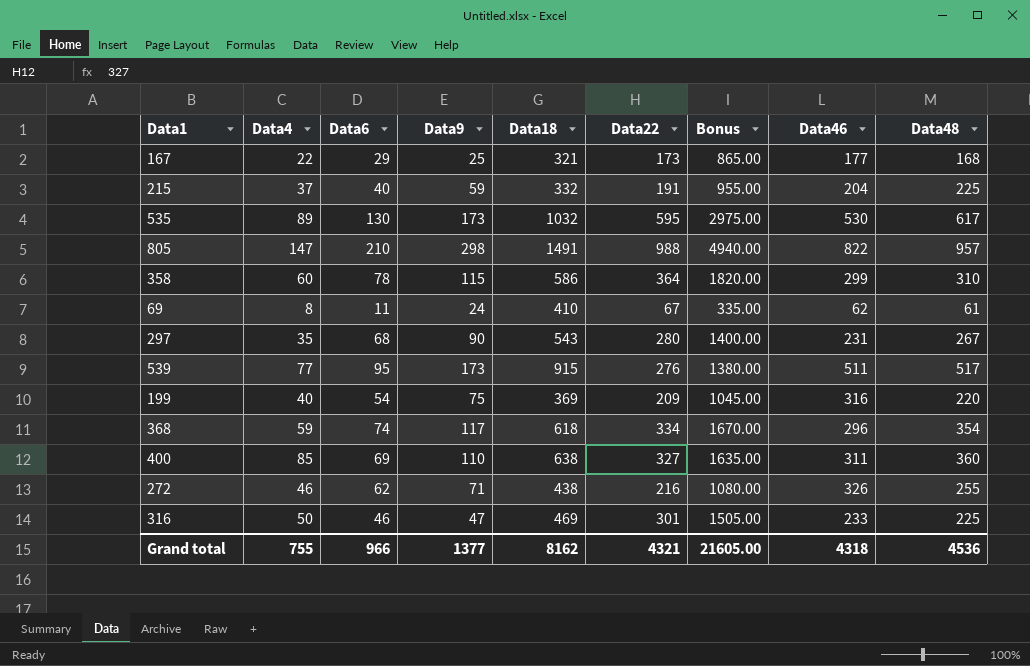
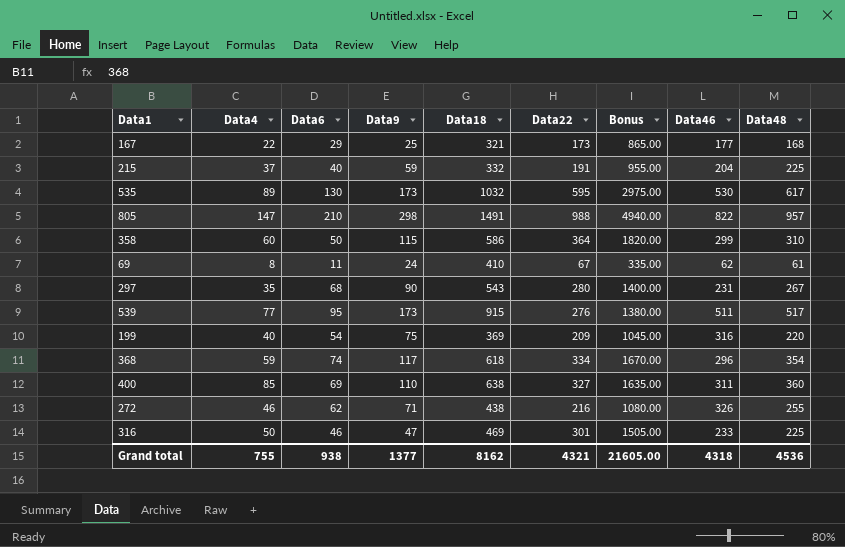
358 | Data6: 78 -> 50
Grand total | Data6: 966 -> 938

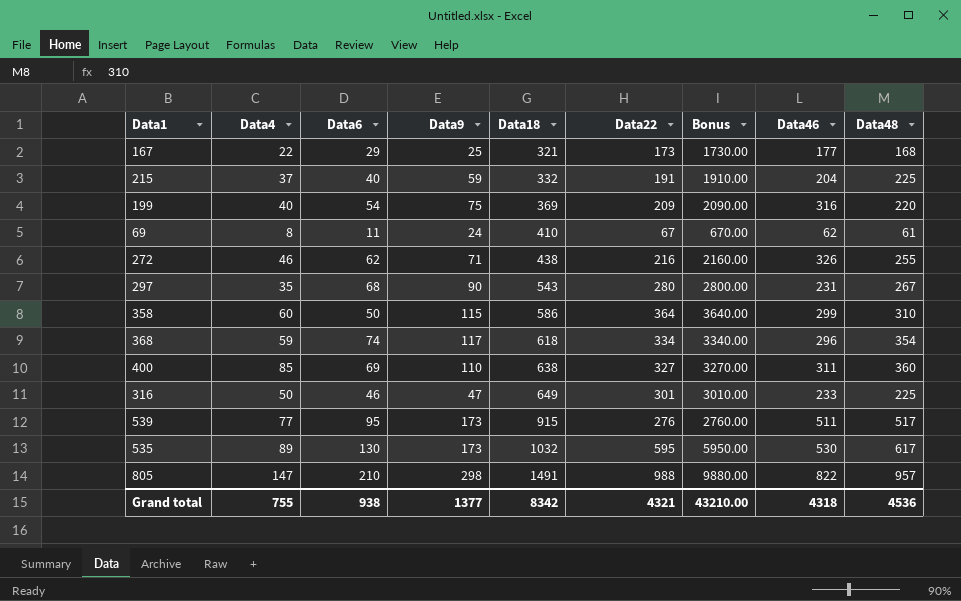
row order: none -> Data18 ascending
column Bonus | formula: [Data22] * 5 -> [Data22] * 10
316 | Data18: 469 -> 649
Grand total | Data18: 8162 -> 8342
Grand total | Bonus: 21605.00 -> 43210.00

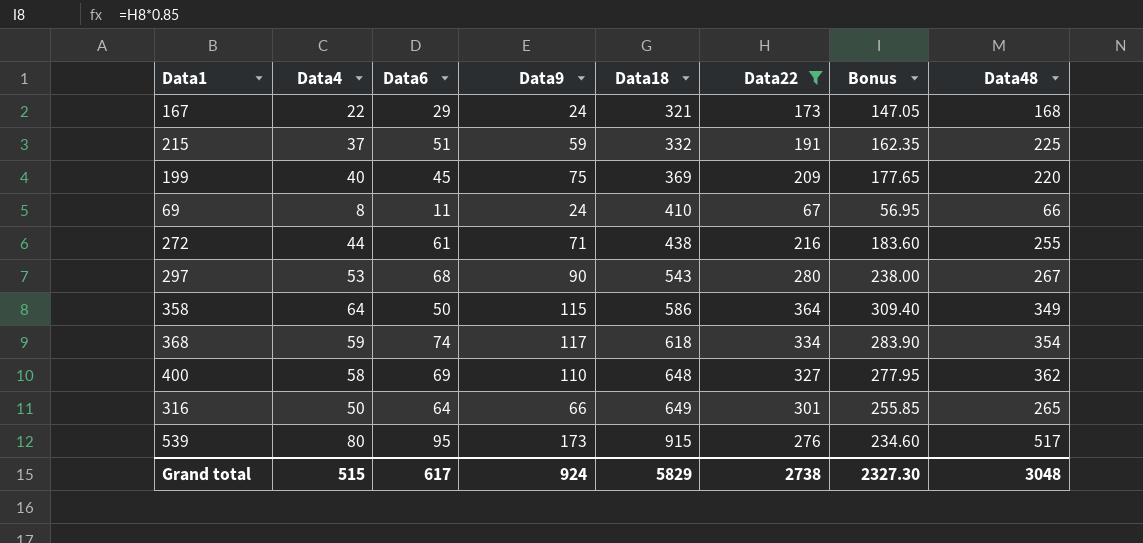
filter: none -> Data22 <= 364
column Data46 | position: 8 -> none
column Bonus | formula: [Data22] * 10 -> [Data22] * 0.85
167 | Data9: 25 -> 24
215 | Data6: 40 -> 51
199 | Data6: 54 -> 45
69 | Data48: 61 -> 66
272 | Data4: 46 -> 44
272 | Data6: 62 -> 61
297 | Data4: 35 -> 53
358 | Data4: 60 -> 64
358 | Data48: 310 -> 349
400 | Data4: 85 -> 58
400 | Data18: 638 -> 648
400 | Data48: 360 -> 362
316 | Data6: 46 -> 64
316 | Data9: 47 -> 66
316 | Data48: 225 -> 265
539 | Data4: 77 -> 80
Grand total | Data4: 755 -> 515
Grand total | Data6: 938 -> 617
Grand total | Data9: 1377 -> 924
Grand total | Data18: 8342 -> 5829
Grand total | Data22: 4321 -> 2738
Grand total | Bonus: 43210.00 -> 2327.30
Grand total | Data48: 4536 -> 3048

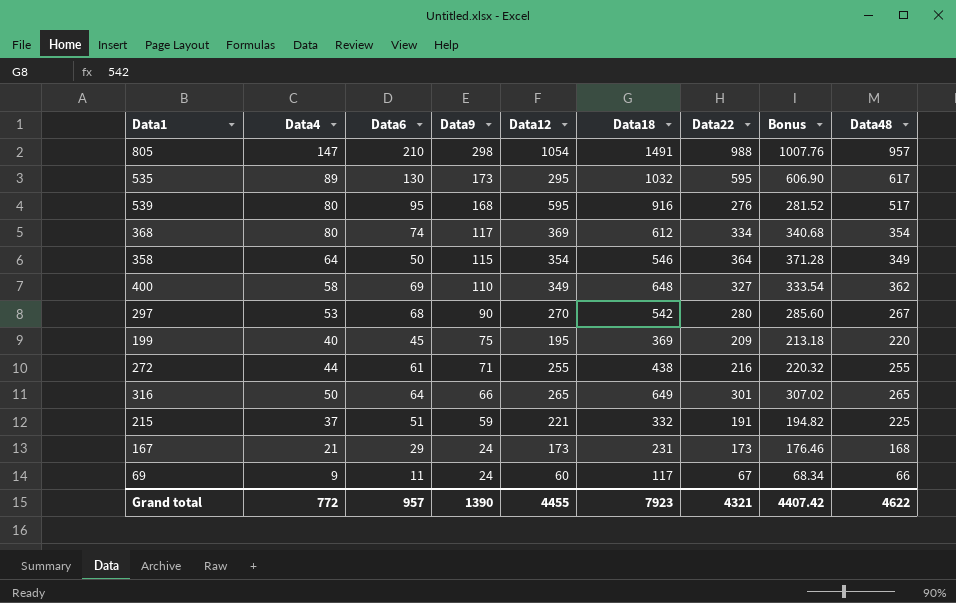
filter: Data22 <= 364 -> none
row order: Data18 ascending -> Data9 descending
column Data12 | position: none -> 5
column Bonus | formula: [Data22] * 0.85 -> [Data22] * 1.02
539 | Data9: 173 -> 168
539 | Data18: 915 -> 916
368 | Data4: 59 -> 80
368 | Data18: 618 -> 612
358 | Data18: 586 -> 546
297 | Data18: 543 -> 542
167 | Data4: 22 -> 21
167 | Data18: 321 -> 231
69 | Data4: 8 -> 9
69 | Data18: 410 -> 117
Grand total | Data4: 515 -> 772
Grand total | Data6: 617 -> 957
Grand total | Data9: 924 -> 1390
Grand total | Data18: 5829 -> 7923
Grand total | Data22: 2738 -> 4321
Grand total | Bonus: 2327.30 -> 4407.42
Grand total | Data48: 3048 -> 4622

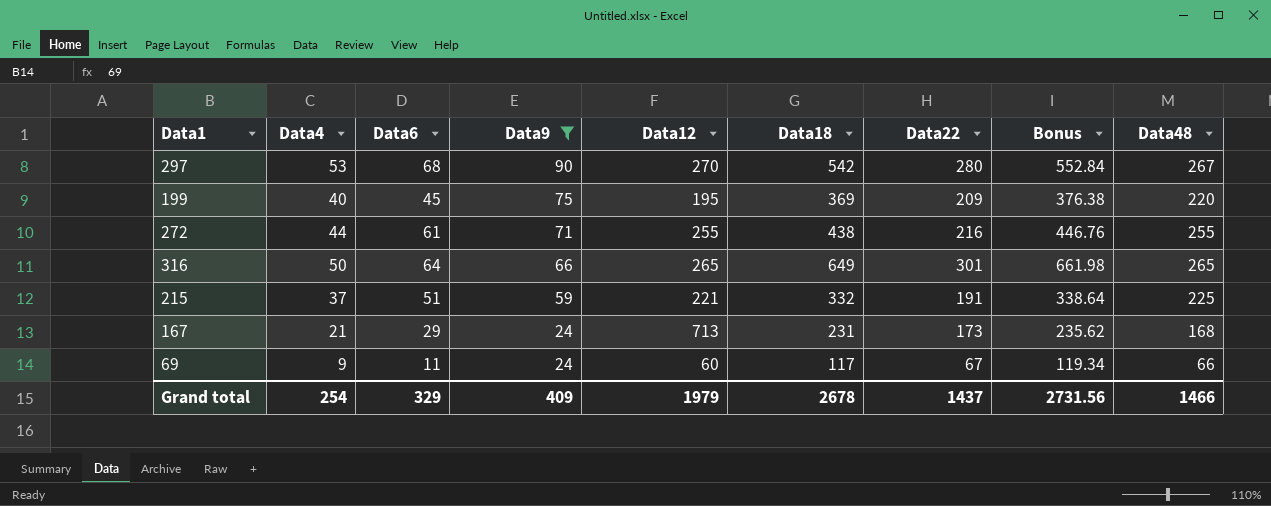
filter: none -> Data9 <= 90
column Bonus | formula: [Data22] * 1.02 -> [Data18] * 1.02
167 | Data12: 173 -> 713
Grand total | Data4: 772 -> 254
Grand total | Data6: 957 -> 329
Grand total | Data9: 1390 -> 409
Grand total | Data12: 4455 -> 1979
Grand total | Data18: 7923 -> 2678
Grand total | Data22: 4321 -> 1437
Grand total | Bonus: 4407.42 -> 2731.56
Grand total | Data48: 4622 -> 1466

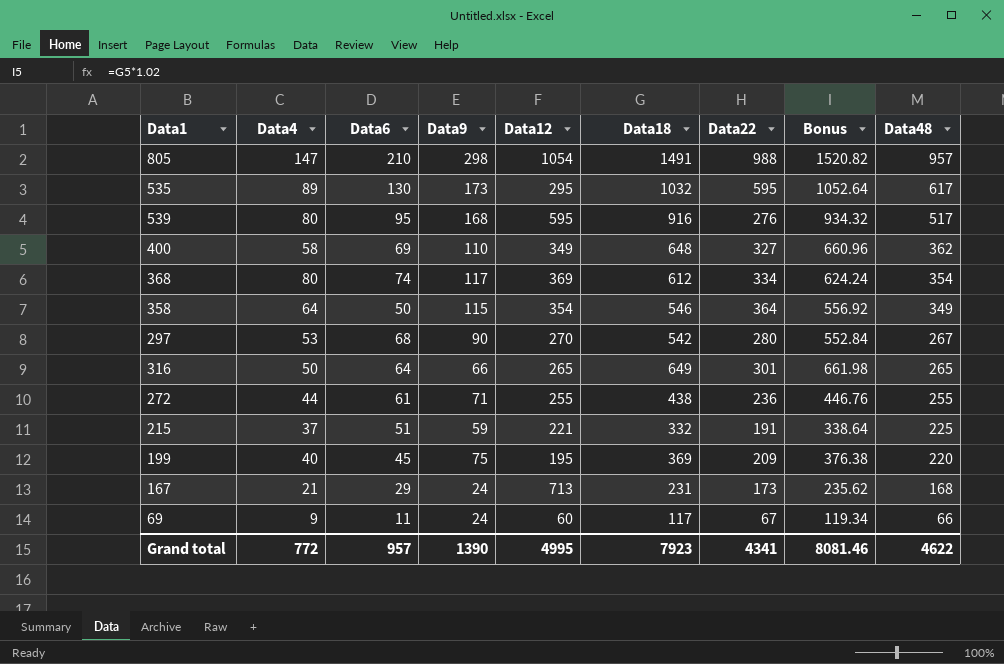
filter: Data9 <= 90 -> none
row order: Data9 descending -> Data48 descending
272 | Data22: 216 -> 236
Grand total | Data4: 254 -> 772
Grand total | Data6: 329 -> 957
Grand total | Data9: 409 -> 1390
Grand total | Data12: 1979 -> 4995
Grand total | Data18: 2678 -> 7923
Grand total | Data22: 1437 -> 4341
Grand total | Bonus: 2731.56 -> 8081.46
Grand total | Data48: 1466 -> 4622

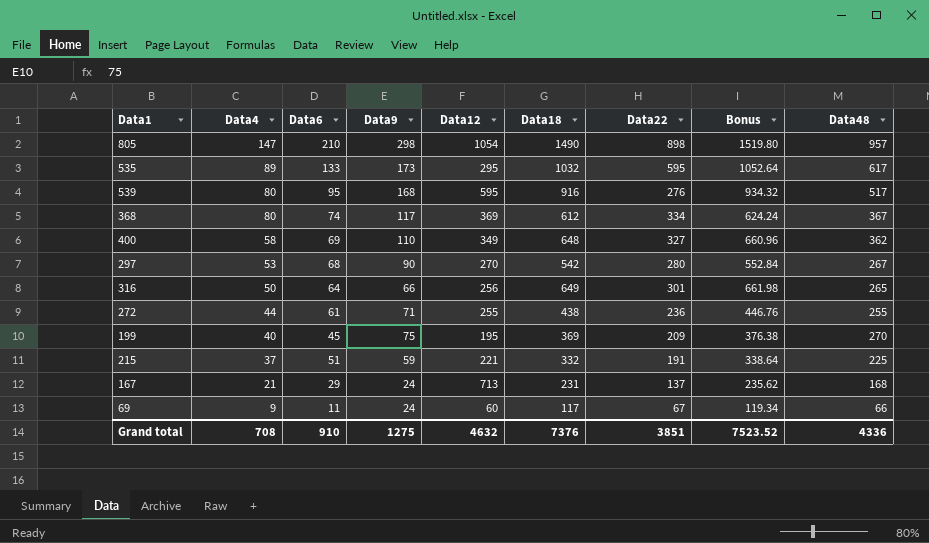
row order: Data48 descending -> Data4 descending
row 358: 64 | 50 | 115 | 354 | 546 | 364 | 556.92 | 349 -> none
805 | Data18: 1491 -> 1490
805 | Data22: 988 -> 898
805 | Bonus: 1520.82 -> 1519.80
535 | Data6: 130 -> 133
368 | Data48: 354 -> 367
316 | Data12: 265 -> 256
199 | Data48: 220 -> 270
167 | Data22: 173 -> 137
Grand total | Data4: 772 -> 708
Grand total | Data6: 957 -> 910
Grand total | Data9: 1390 -> 1275
Grand total | Data12: 4995 -> 4632
Grand total | Data18: 7923 -> 7376
Grand total | Data22: 4341 -> 3851
Grand total | Bonus: 8081.46 -> 7523.52
Grand total | Data48: 4622 -> 4336

